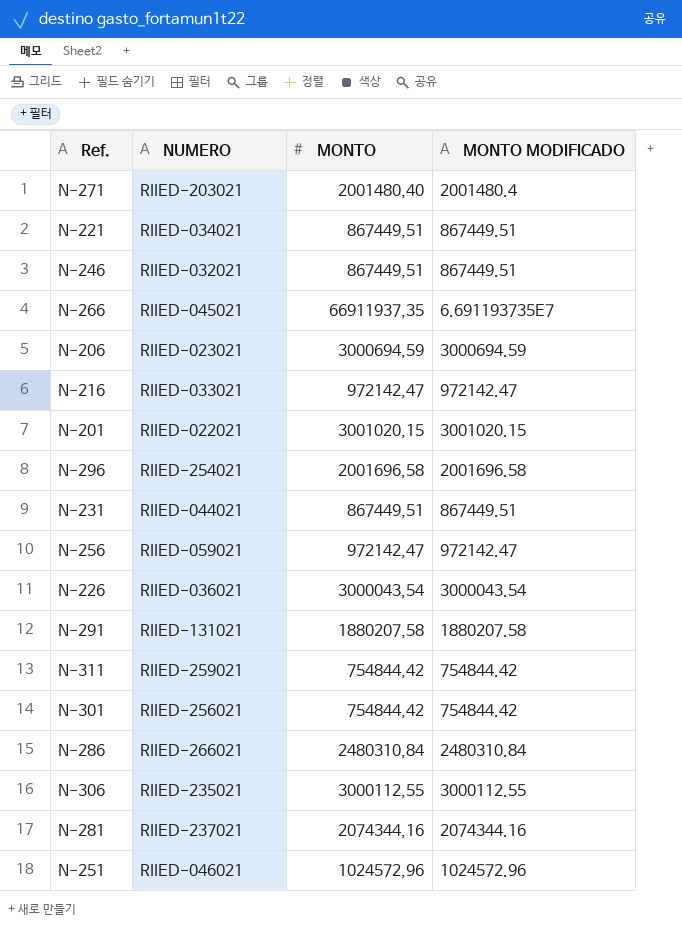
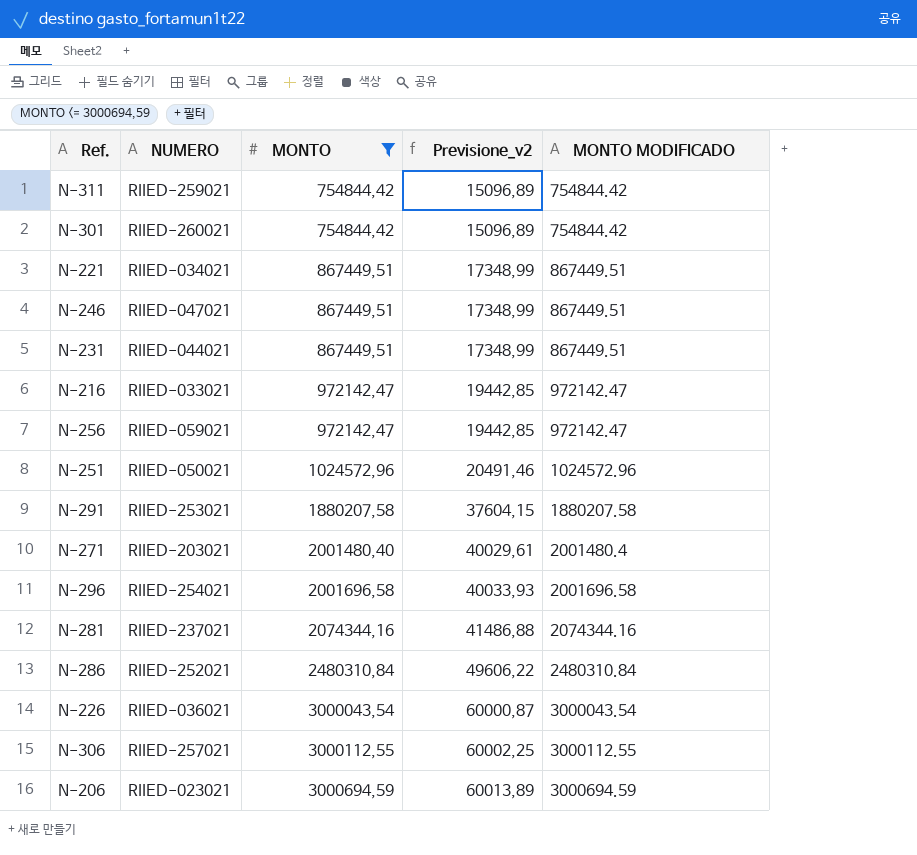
filter: none -> MONTO <= 3000694,59
row order: none -> MONTO ascending
column Previsione_v2 | formula: none -> [MONTO] * 0,02
N-301 | NUMERO: RIIED-256021 -> RIIED-260021
N-246 | NUMERO: RIIED-032021 -> RIIED-047021
N-251 | NUMERO: RIIED-046021 -> RIIED-050021
N-291 | NUMERO: RIIED-131021 -> RIIED-253021
N-286 | NUMERO: RIIED-266021 -> RIIED-252021
N-306 | NUMERO: RIIED-235021 -> RIIED-257021

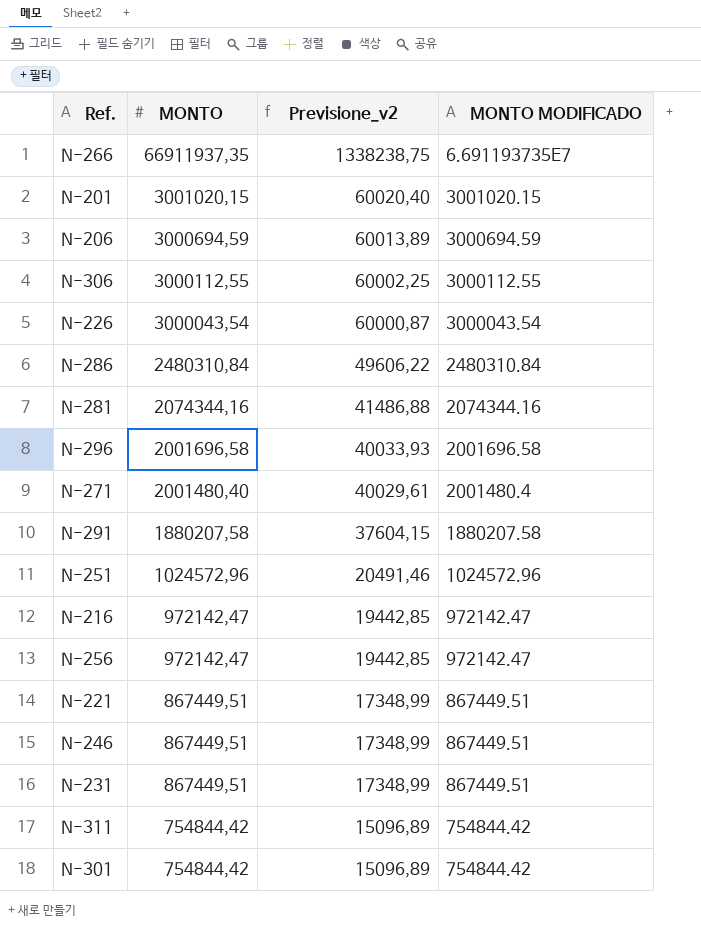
filter: MONTO <= 3000694,59 -> none
row order: MONTO ascending -> MONTO descending
column NUMERO | position: 2 -> none

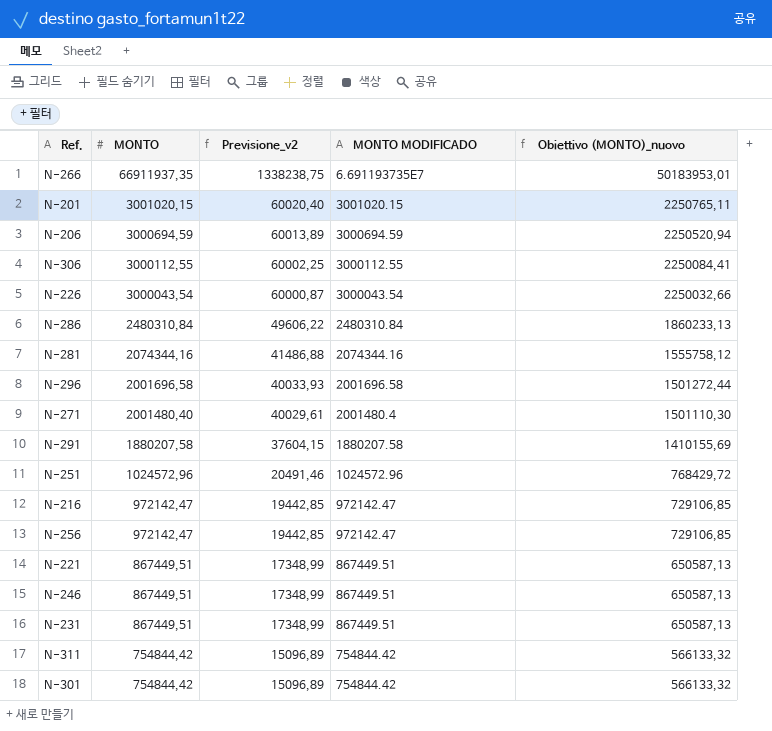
column Obiettivo (MONTO)_nuovo | formula: none -> [MONTO] * 0,75

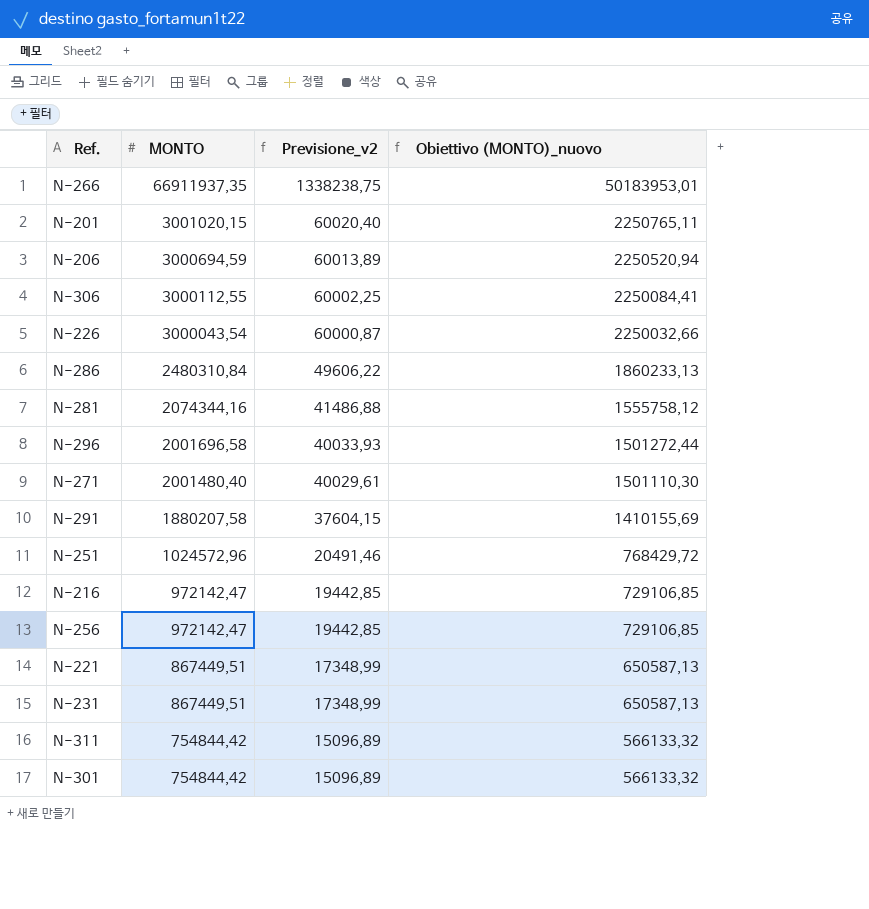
column MONTO MODIFICADO | position: 4 -> none
row N-246: 867449,51 | 17348,99 | 867449.51 | 650587,13 -> none

